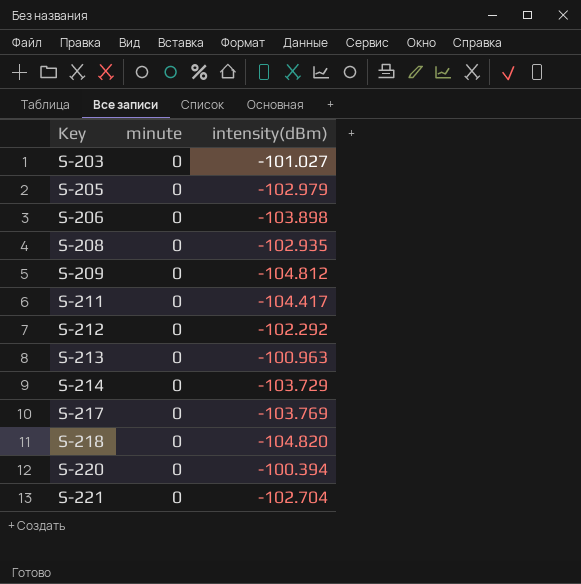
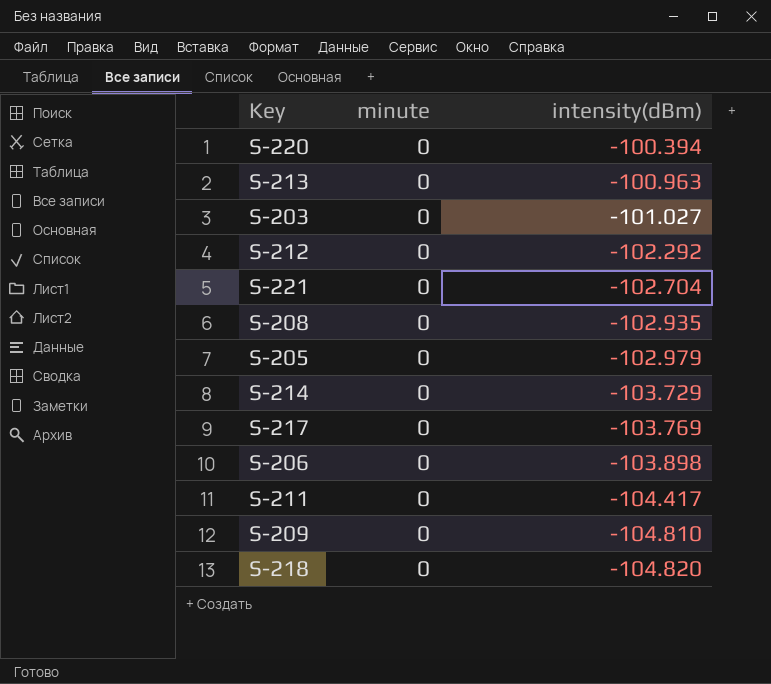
row order: Key ascending -> intensity(dBm) descending
S-209 | intensity(dBm): -104.812 -> -104.810

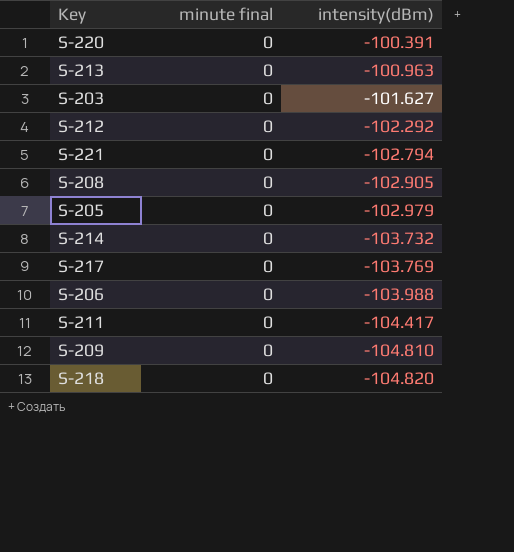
column name: minute -> minute final
S-220 | intensity(dBm): -100.394 -> -100.391
S-203 | intensity(dBm): -101.027 -> -101.627
S-221 | intensity(dBm): -102.704 -> -102.794
S-208 | intensity(dBm): -102.935 -> -102.905
S-214 | intensity(dBm): -103.729 -> -103.732
S-206 | intensity(dBm): -103.898 -> -103.988

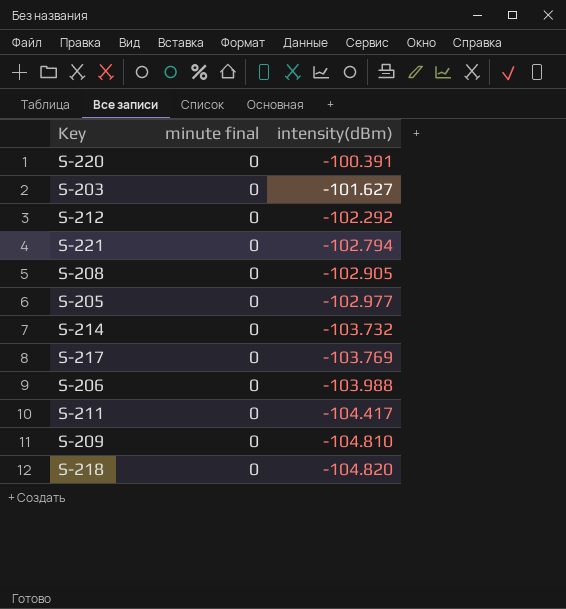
row S-213: 0 | -100.963 -> none
S-205 | intensity(dBm): -102.979 -> -102.977

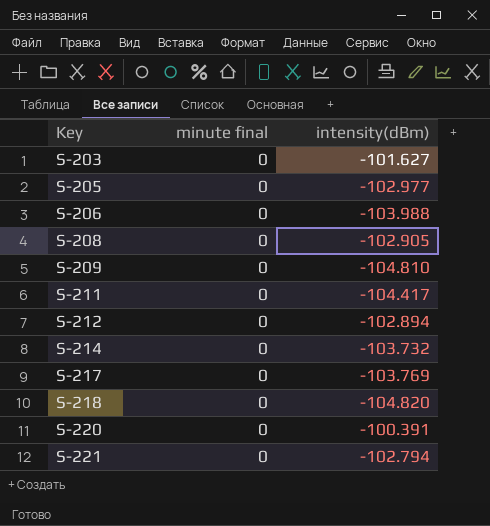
row order: intensity(dBm) descending -> Key ascending
S-212 | intensity(dBm): -102.292 -> -102.894

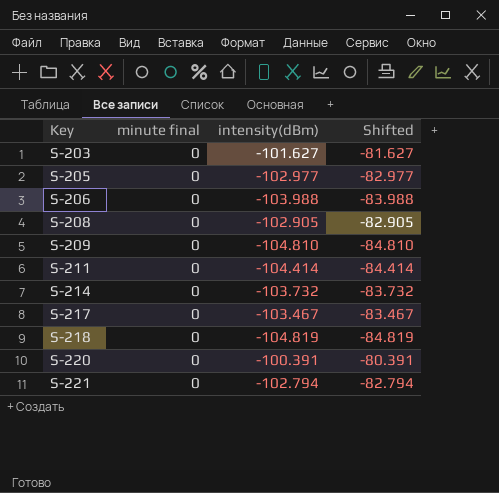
column Shifted | formula: none -> [intensity(dBm)] + 20
row S-212: 0 | -102.894 -> none
S-211 | intensity(dBm): -104.417 -> -104.414
S-217 | intensity(dBm): -103.769 -> -103.467
S-218 | intensity(dBm): -104.820 -> -104.819

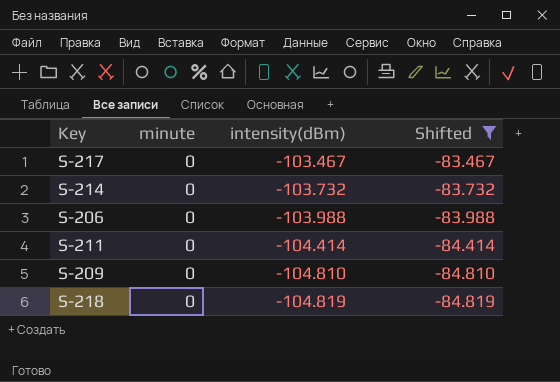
filter: none -> Shifted <= -83.467
row order: Key ascending -> intensity(dBm) descending
column name: minute final -> minute

